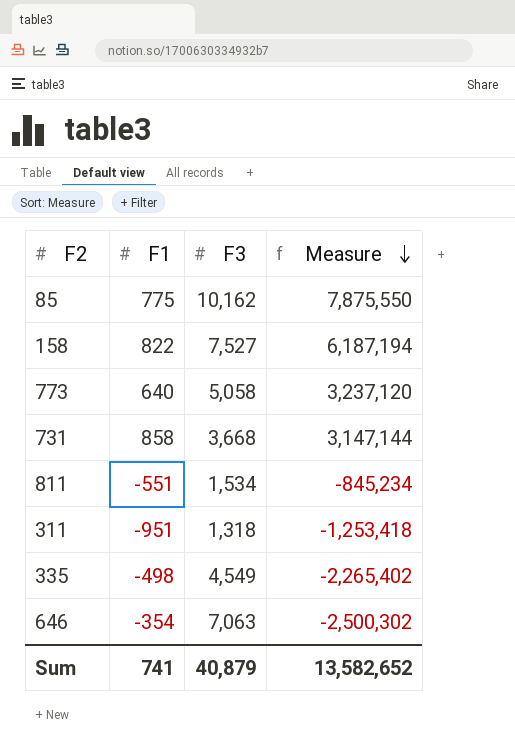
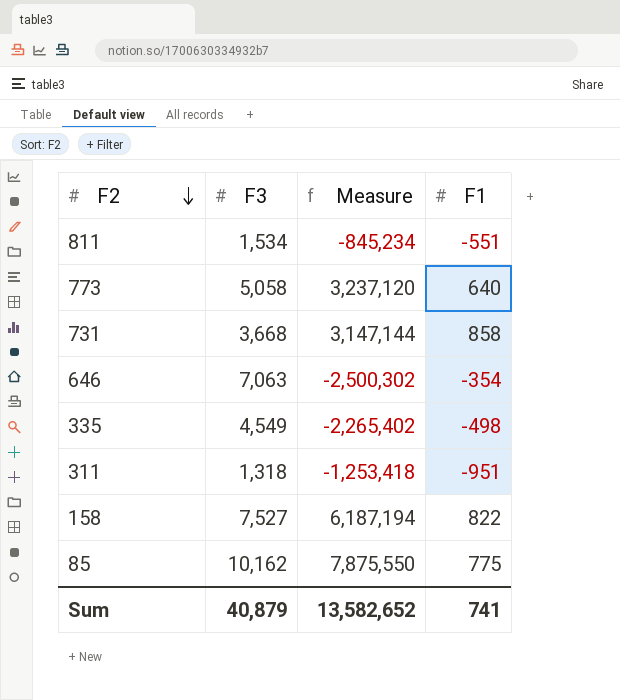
row order: Measure descending -> F2 descending
column F1 | position: 2 -> 4

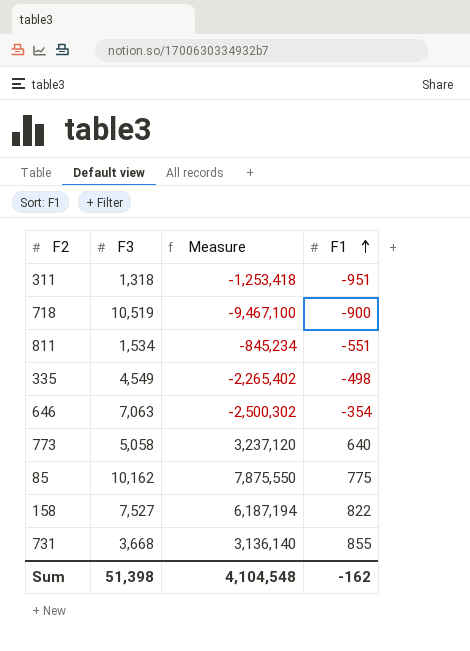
row order: F2 descending -> F1 ascending
row 718: none -> 10,519 | -9,467,100 | -900
731 | Measure: 3,147,144 -> 3,136,140
731 | F1: 858 -> 855
Sum | F3: 40,879 -> 51,398
Sum | Measure: 13,582,652 -> 4,104,548
Sum | F1: 741 -> -162

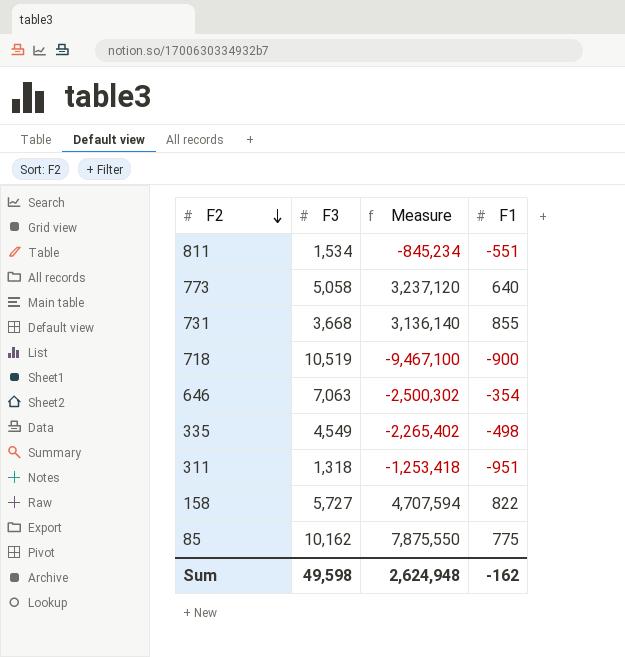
row order: F1 ascending -> F2 descending
158 | F3: 7,527 -> 5,727
158 | Measure: 6,187,194 -> 4,707,594
Sum | F3: 51,398 -> 49,598
Sum | Measure: 4,104,548 -> 2,624,948

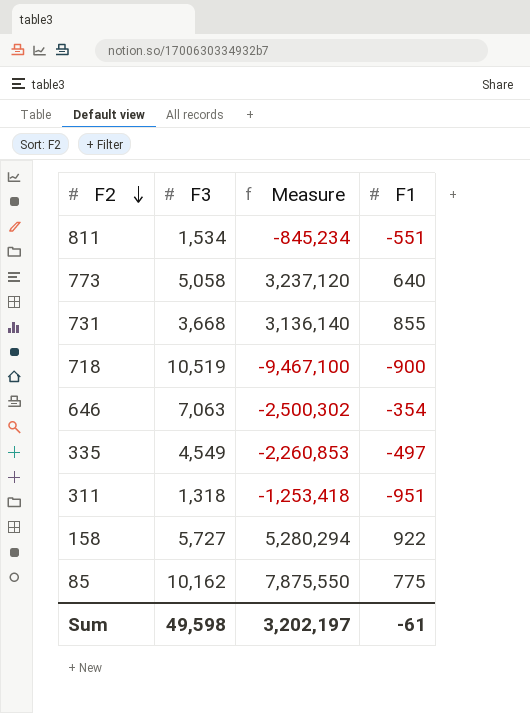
335 | Measure: -2,265,402 -> -2,260,853
335 | F1: -498 -> -497
158 | Measure: 4,707,594 -> 5,280,294
158 | F1: 822 -> 922
Sum | Measure: 2,624,948 -> 3,202,197
Sum | F1: -162 -> -61

